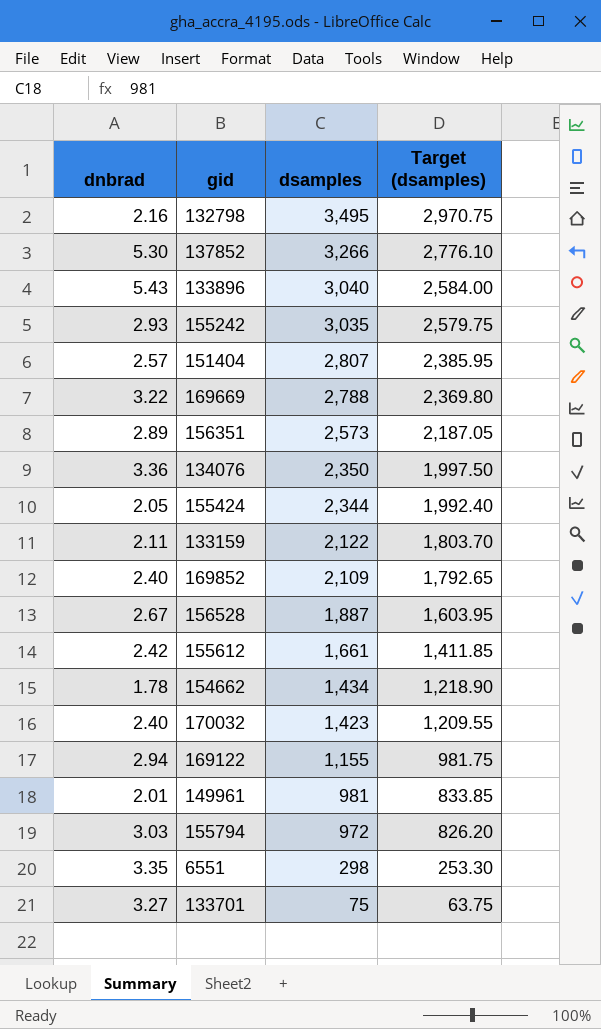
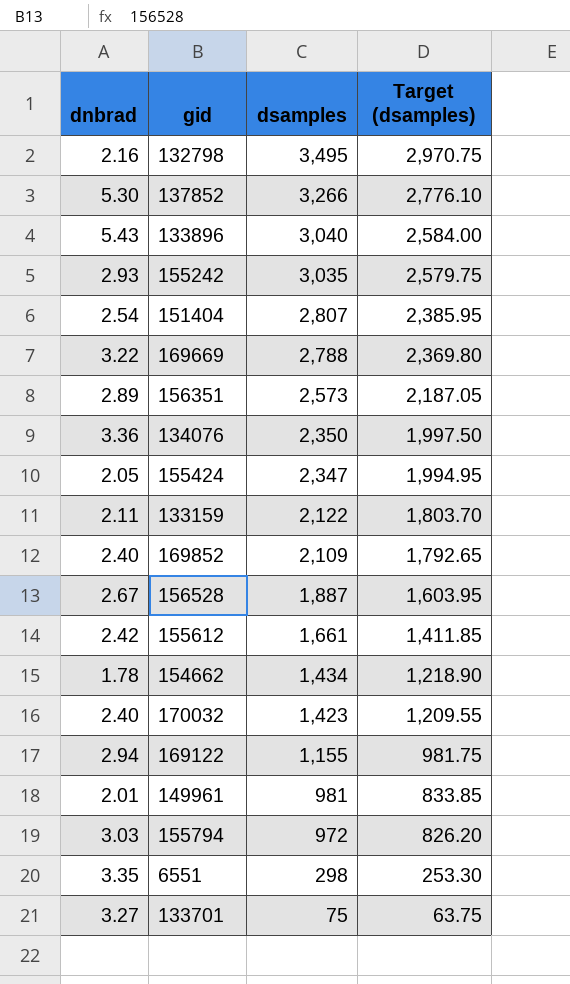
151404 | dnbrad: 2.57 -> 2.54
155424 | dsamples: 2,344 -> 2,347
155424 | Target (dsamples): 1,992.40 -> 1,994.95

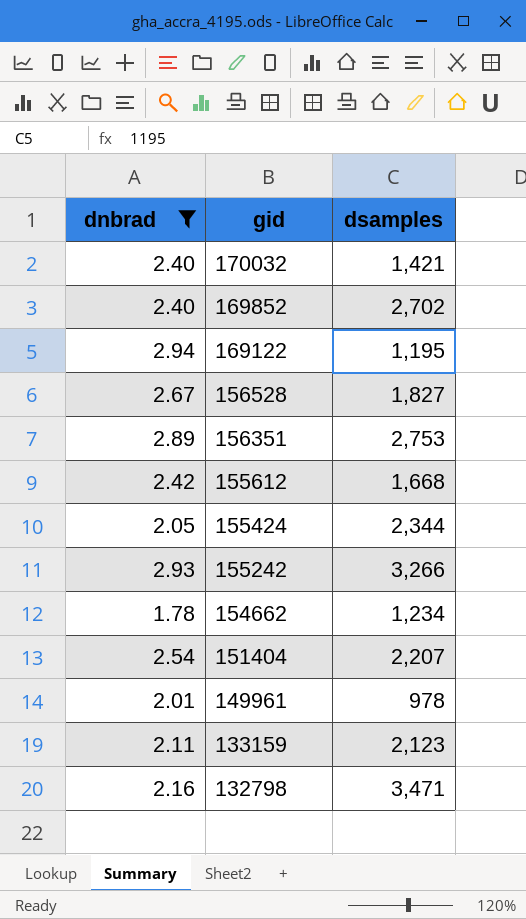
filter: none -> dnbrad <= 2.94
row order: dsamples descending -> gid descending
column Target (dsamples) | formula: [dsamples] * 0.85 -> none
170032 | dsamples: 1,423 -> 1,421
169852 | dsamples: 2,109 -> 2,702
169122 | dsamples: 1,155 -> 1,195
156528 | dsamples: 1,887 -> 1,827
156351 | dsamples: 2,573 -> 2,753
155612 | dsamples: 1,661 -> 1,668
155424 | dsamples: 2,347 -> 2,344
155242 | dsamples: 3,035 -> 3,266
154662 | dsamples: 1,434 -> 1,234
151404 | dsamples: 2,807 -> 2,207
149961 | dsamples: 981 -> 978
133159 | dsamples: 2,122 -> 2,123
132798 | dsamples: 3,495 -> 3,471

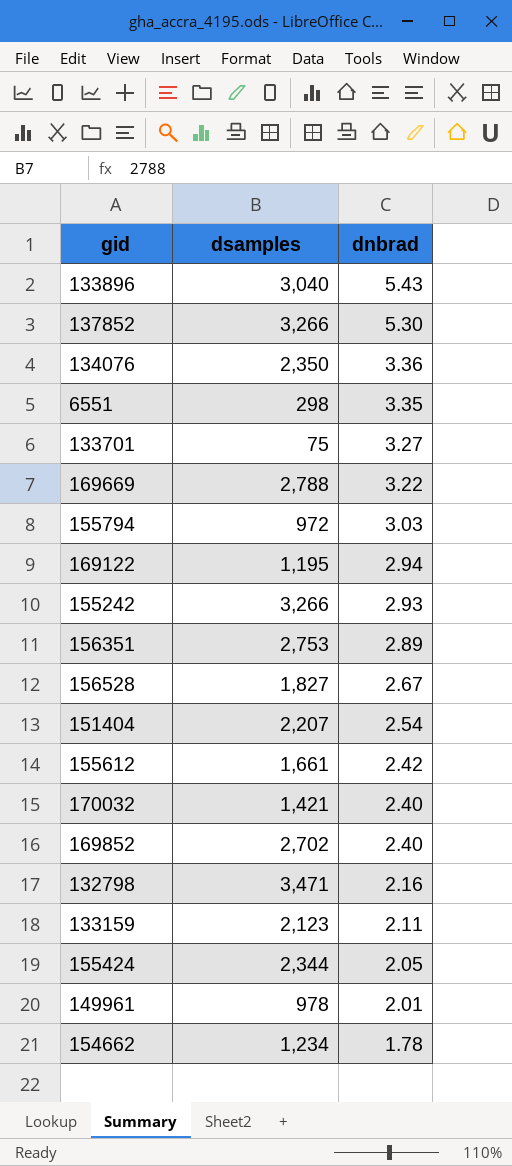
filter: dnbrad <= 2.94 -> none
row order: gid descending -> dnbrad descending
column dnbrad | position: 1 -> 3
155612 | dsamples: 1,668 -> 1,661

